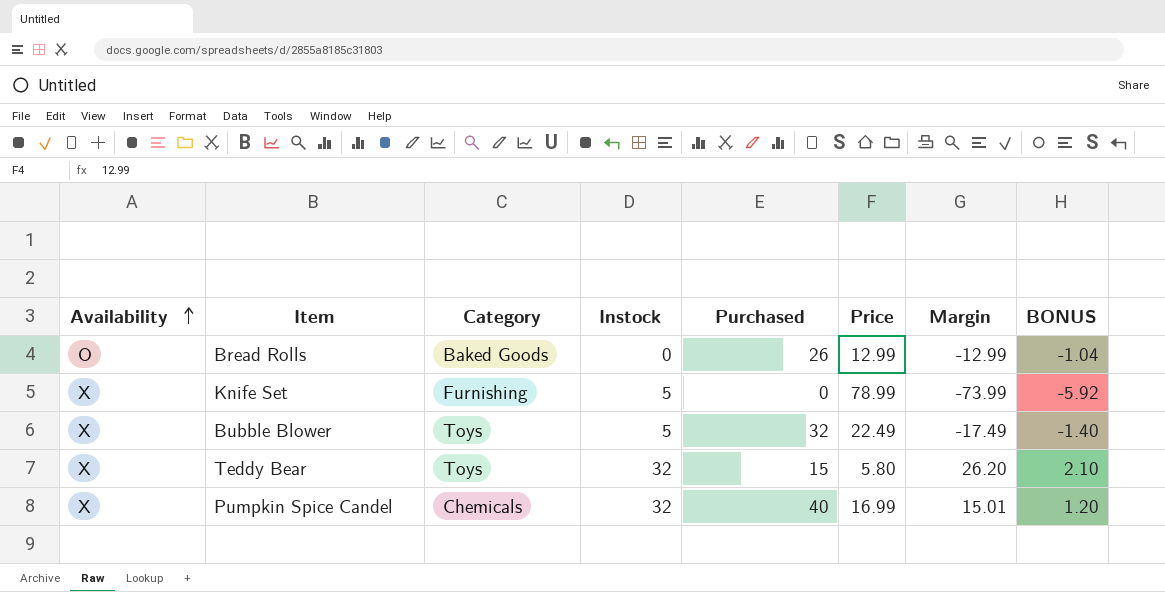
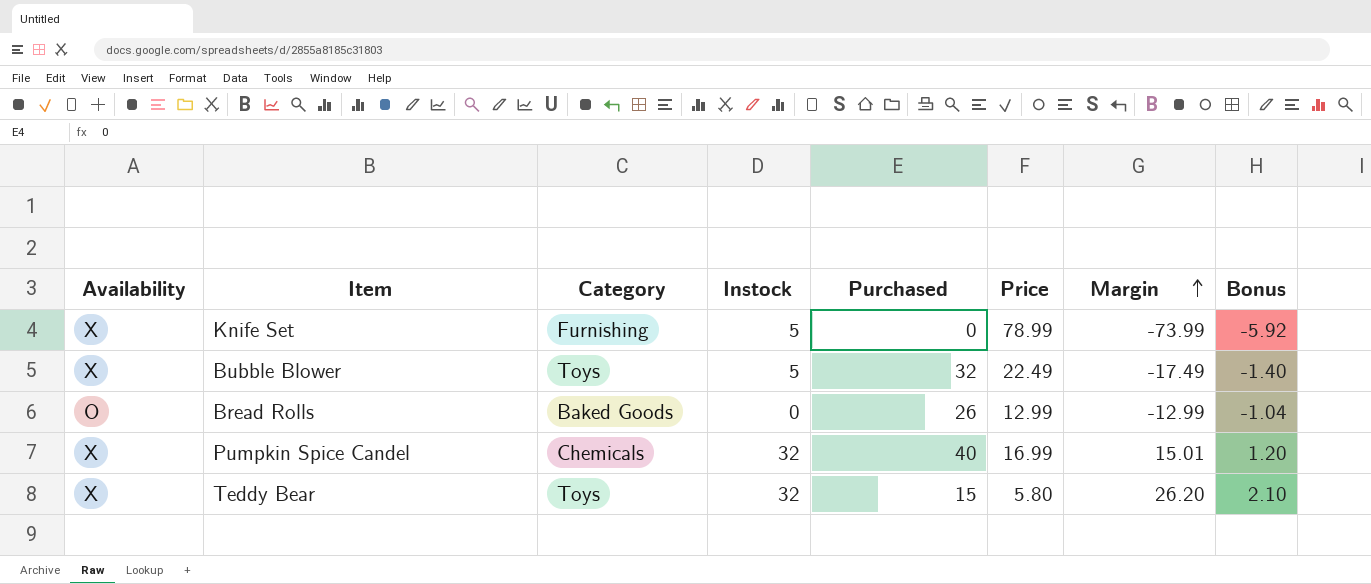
row order: Availability ascending -> Margin ascending
column name: BONUS -> Bonus

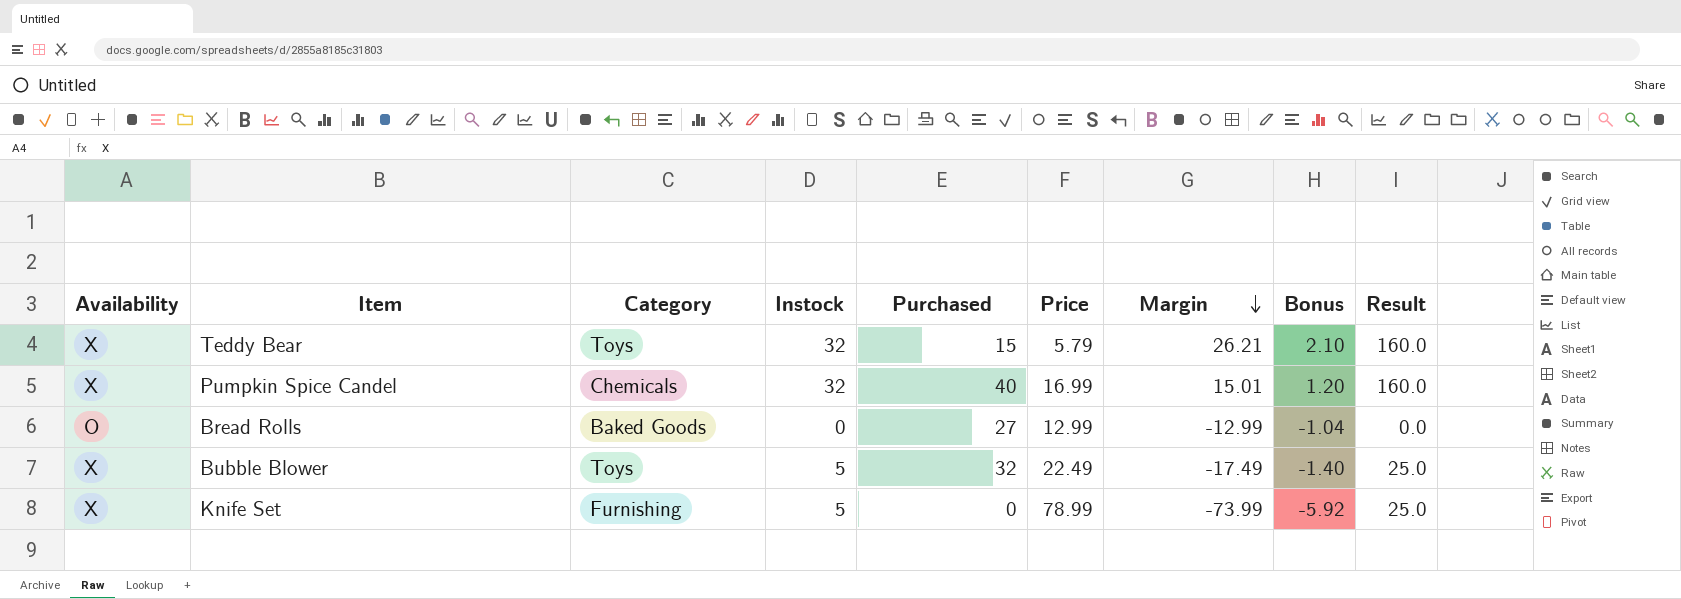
row order: Margin ascending -> Margin descending
column Result | formula: none -> [Instock] * 5
Teddy Bear | Price: 5.80 -> 5.79
Teddy Bear | Margin: 26.20 -> 26.21
Bread Rolls | Purchased: 26 -> 27

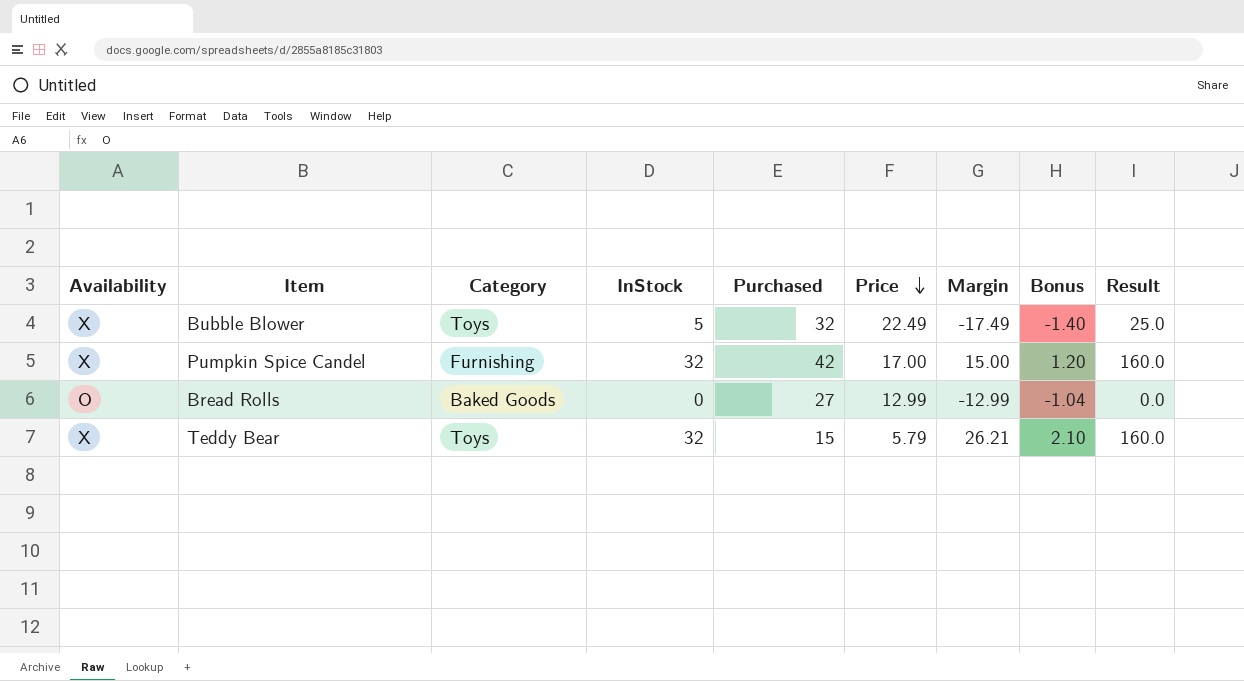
row order: Margin descending -> Price descending
column name: Instock -> InStock
row Knife Set: X | Furnishing | 5 | 0 | 78.99 | -73.99 | -5.92 | 25.0 -> none
Pumpkin Spice Candel | Category: Chemicals -> Furnishing
Pumpkin Spice Candel | Purchased: 40 -> 42
Pumpkin Spice Candel | Price: 16.99 -> 17.00
Pumpkin Spice Candel | Margin: 15.01 -> 15.00

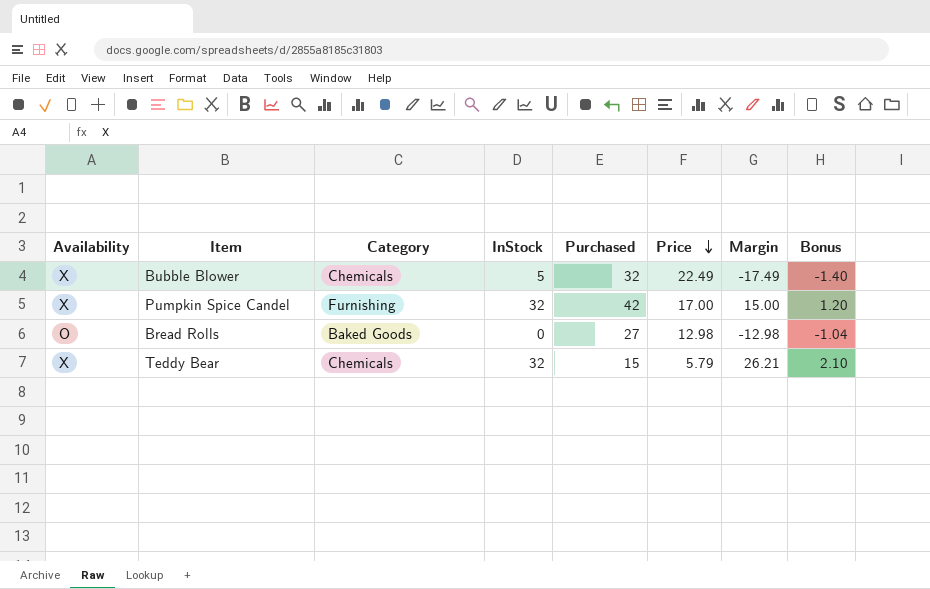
column Result | formula: [InStock] * 5 -> none
Bubble Blower | Category: Toys -> Chemicals
Bread Rolls | Price: 12.99 -> 12.98
Bread Rolls | Margin: -12.99 -> -12.98
Teddy Bear | Category: Toys -> Chemicals

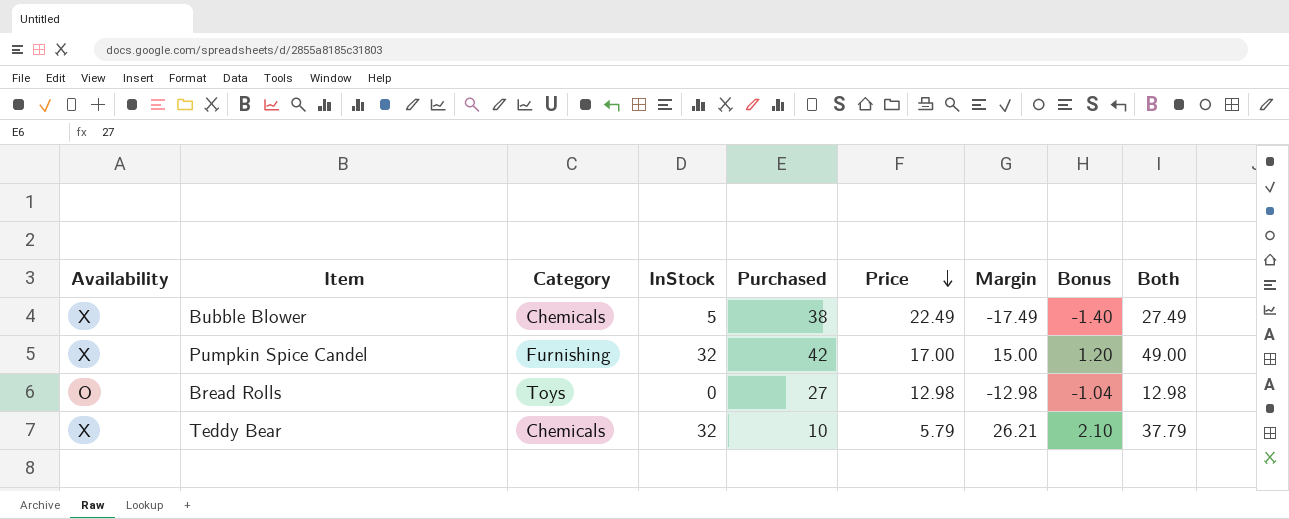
column Both | formula: none -> [InStock] + [Price]
Bubble Blower | Purchased: 32 -> 38
Bread Rolls | Category: Baked Goods -> Toys
Teddy Bear | Purchased: 15 -> 10

